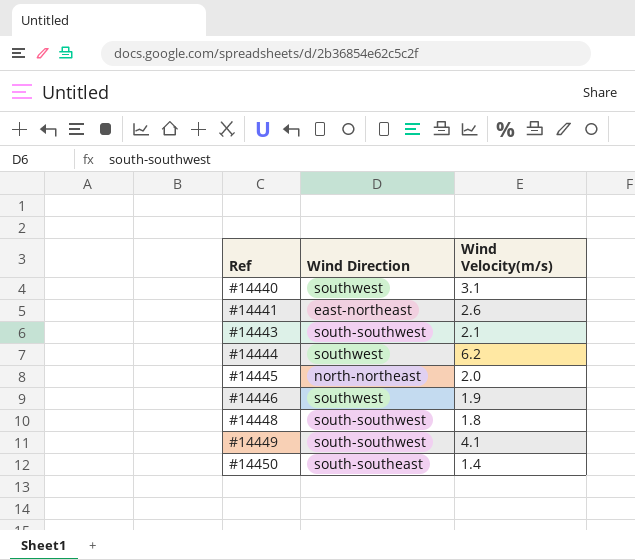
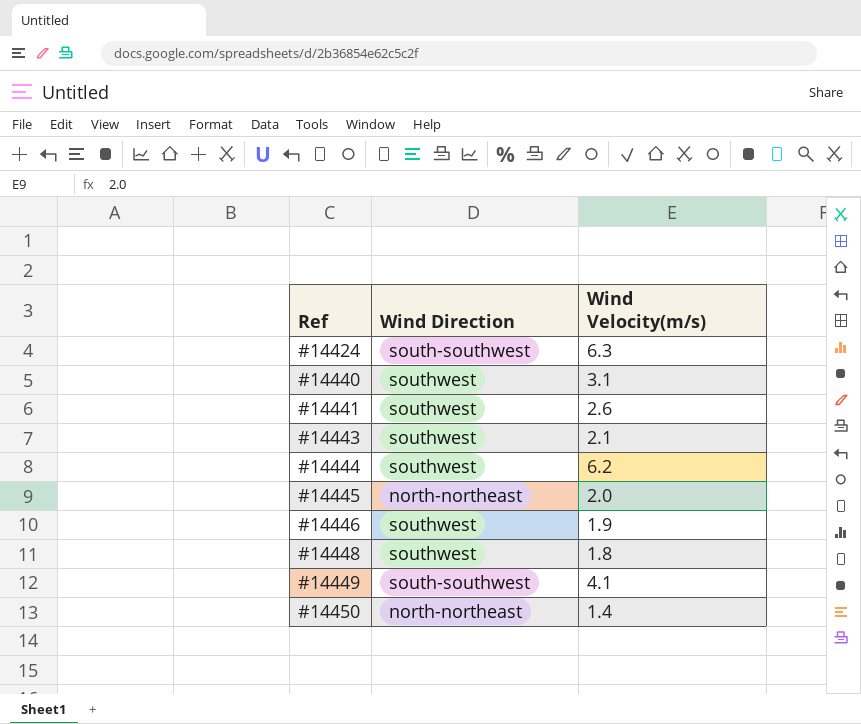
row #14424: none -> south-southwest | 6.3
#14441 | Wind Direction: east-northeast -> southwest
#14443 | Wind Direction: south-southwest -> southwest
#14448 | Wind Direction: south-southwest -> southwest
#14450 | Wind Direction: south-southeast -> north-northeast

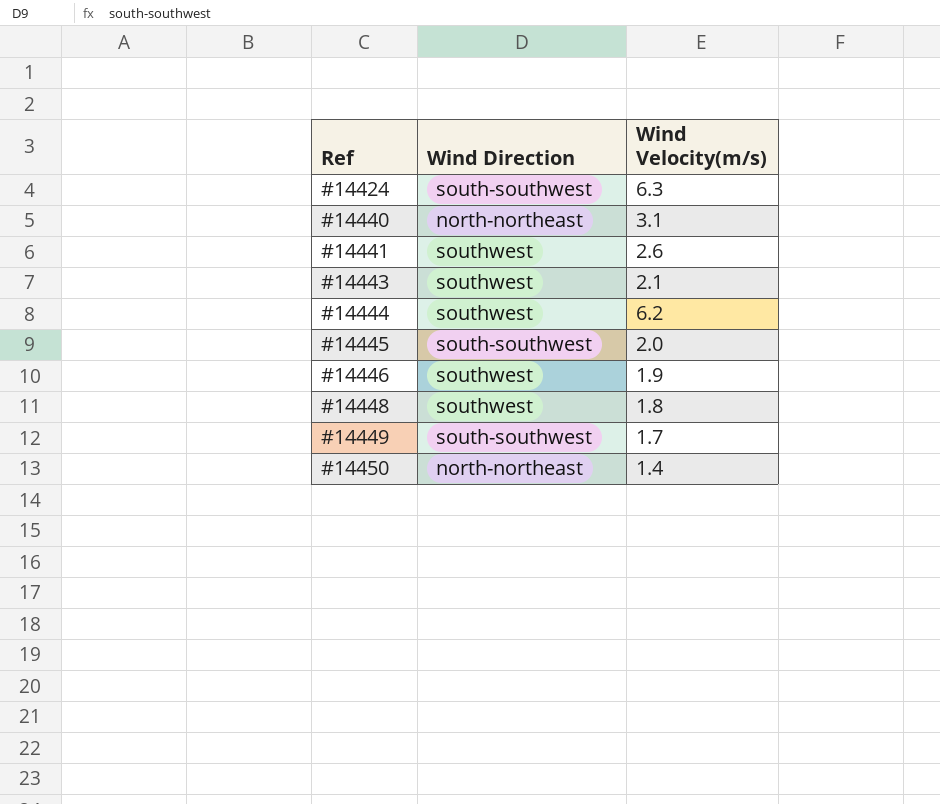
#14440 | Wind Direction: southwest -> north-northeast
#14445 | Wind Direction: north-northeast -> south-southwest
#14449 | Wind Velocity(m/s): 4.1 -> 1.7

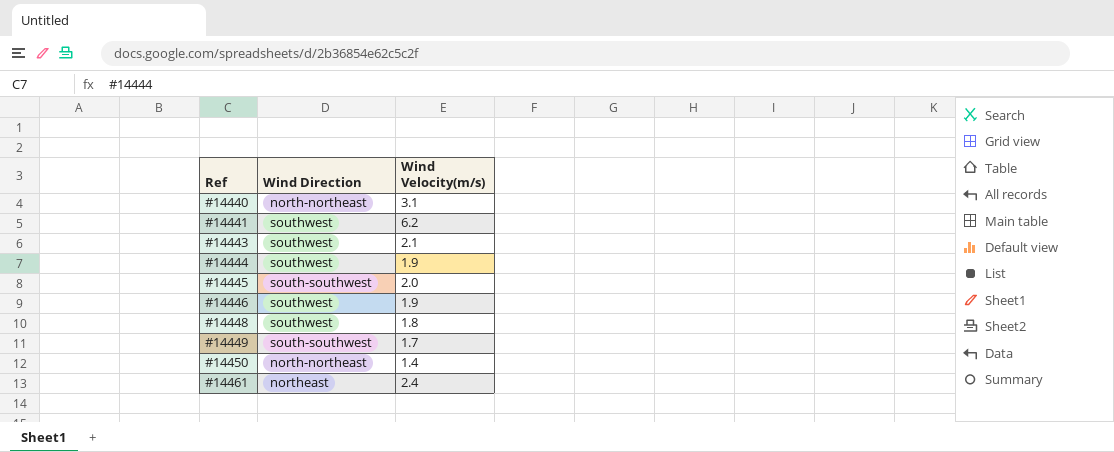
row #14424: south-southwest | 6.3 -> none
#14441 | Wind Velocity(m/s): 2.6 -> 6.2
#14444 | Wind Velocity(m/s): 6.2 -> 1.9
row #14461: none -> northeast | 2.4

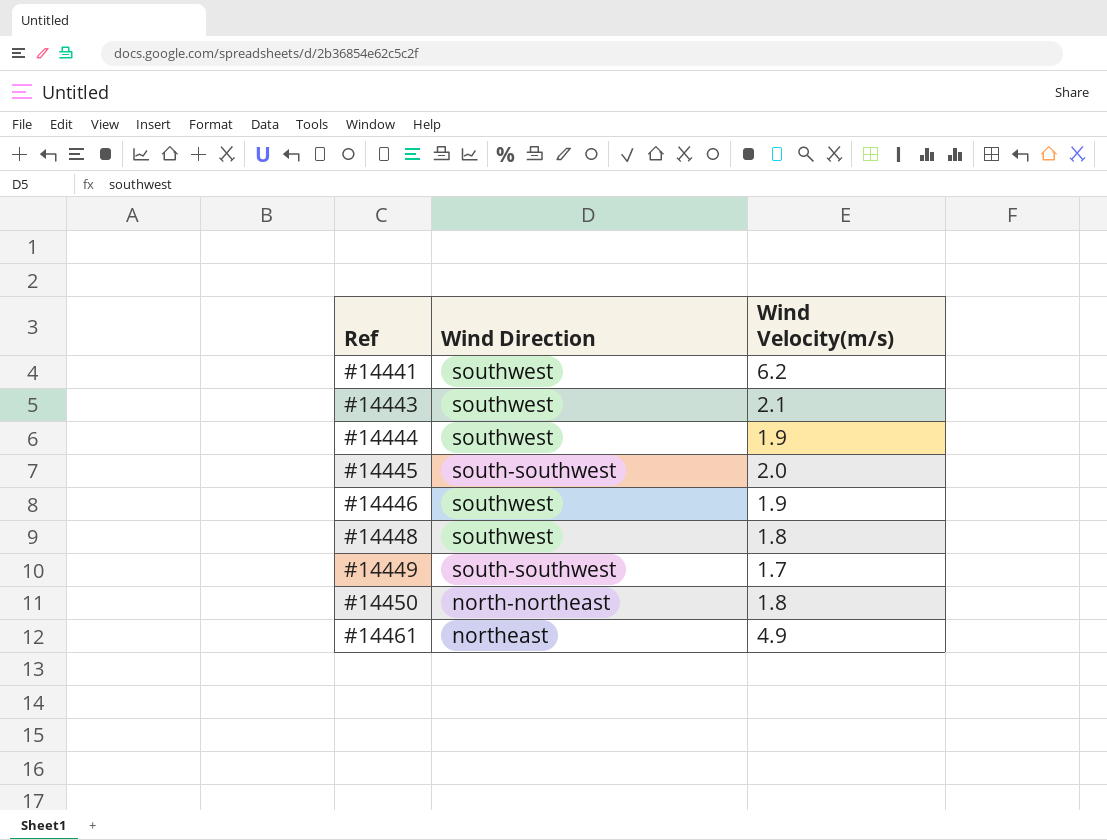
row #14440: north-northeast | 3.1 -> none
#14450 | Wind Velocity(m/s): 1.4 -> 1.8
#14461 | Wind Velocity(m/s): 2.4 -> 4.9

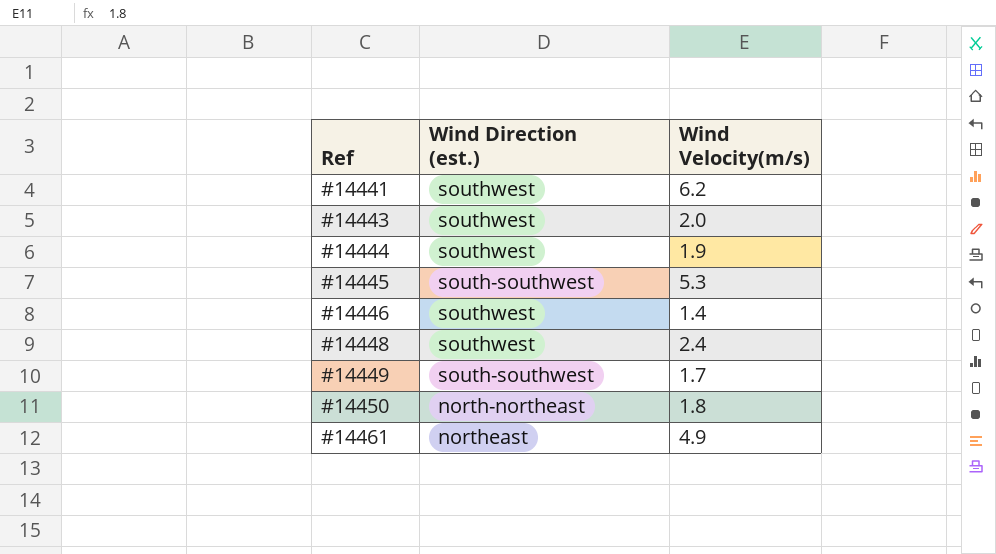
column name: Wind Direction -> Wind Direction (est.)
#14443 | Wind Velocity(m/s): 2.1 -> 2.0
#14445 | Wind Velocity(m/s): 2.0 -> 5.3
#14446 | Wind Velocity(m/s): 1.9 -> 1.4
#14448 | Wind Velocity(m/s): 1.8 -> 2.4

